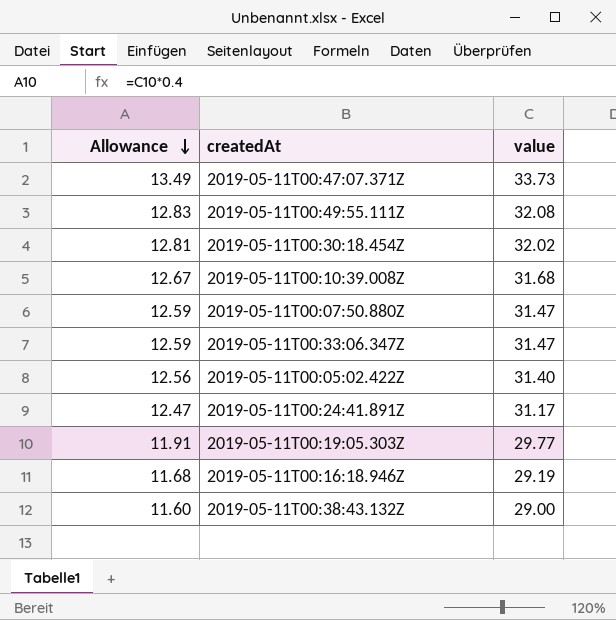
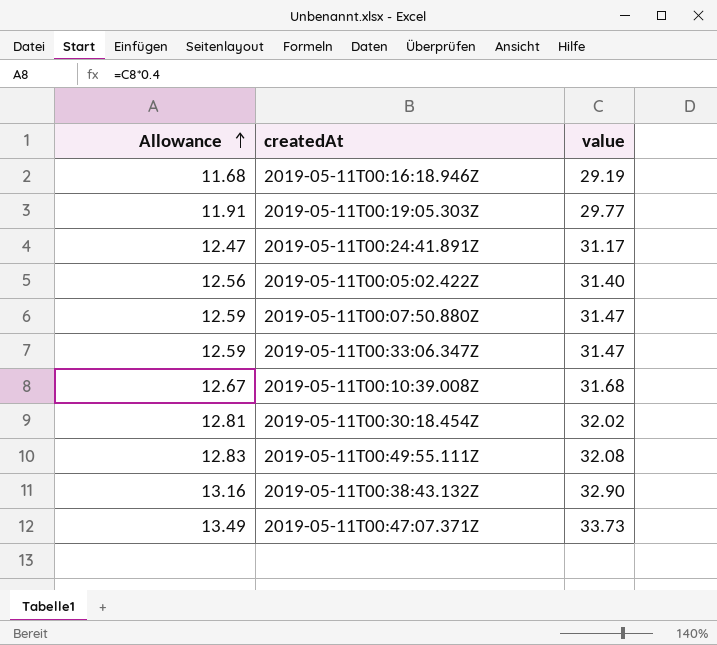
row order: Allowance descending -> Allowance ascending
2019-05-11T00:38:43.132Z | Allowance: 11.60 -> 13.16
2019-05-11T00:38:43.132Z | value: 29.00 -> 32.90

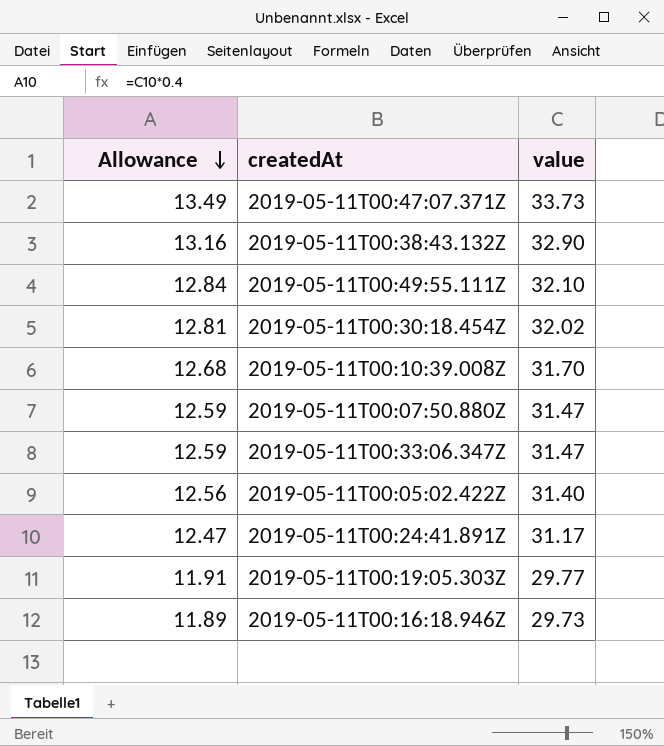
row order: Allowance ascending -> Allowance descending
2019-05-11T00:49:55.111Z | Allowance: 12.83 -> 12.84
2019-05-11T00:49:55.111Z | value: 32.08 -> 32.10
2019-05-11T00:10:39.008Z | Allowance: 12.67 -> 12.68
2019-05-11T00:10:39.008Z | value: 31.68 -> 31.70
2019-05-11T00:16:18.946Z | Allowance: 11.68 -> 11.89
2019-05-11T00:16:18.946Z | value: 29.19 -> 29.73

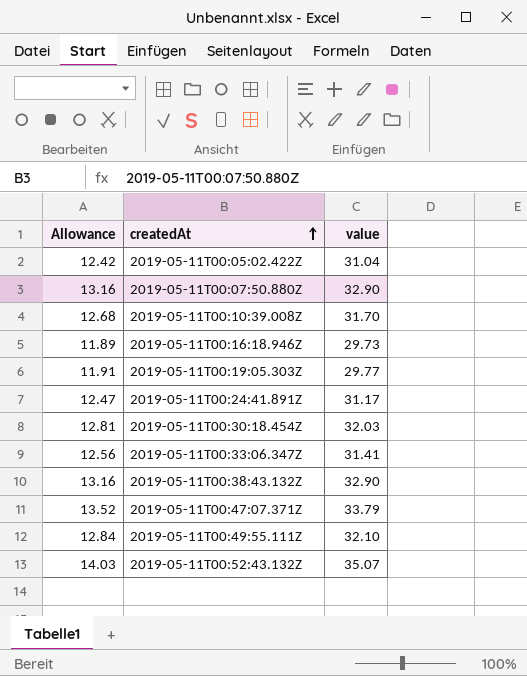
row order: Allowance descending -> createdAt ascending
2019-05-11T00:05:02.422Z | Allowance: 12.56 -> 12.42
2019-05-11T00:05:02.422Z | value: 31.40 -> 31.04
2019-05-11T00:07:50.880Z | Allowance: 12.59 -> 13.16
2019-05-11T00:07:50.880Z | value: 31.47 -> 32.90
2019-05-11T00:30:18.454Z | value: 32.02 -> 32.03
2019-05-11T00:33:06.347Z | Allowance: 12.59 -> 12.56
2019-05-11T00:33:06.347Z | value: 31.47 -> 31.41
2019-05-11T00:47:07.371Z | Allowance: 13.49 -> 13.52
2019-05-11T00:47:07.371Z | value: 33.73 -> 33.79
row 2019-05-11T00:52:43.132Z: none -> 14.03 | 35.07

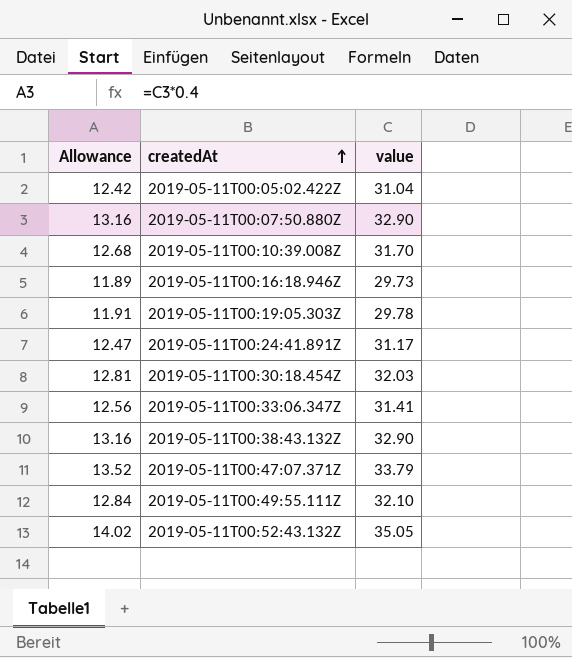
2019-05-11T00:19:05.303Z | value: 29.77 -> 29.78
2019-05-11T00:52:43.132Z | Allowance: 14.03 -> 14.02
2019-05-11T00:52:43.132Z | value: 35.07 -> 35.05

